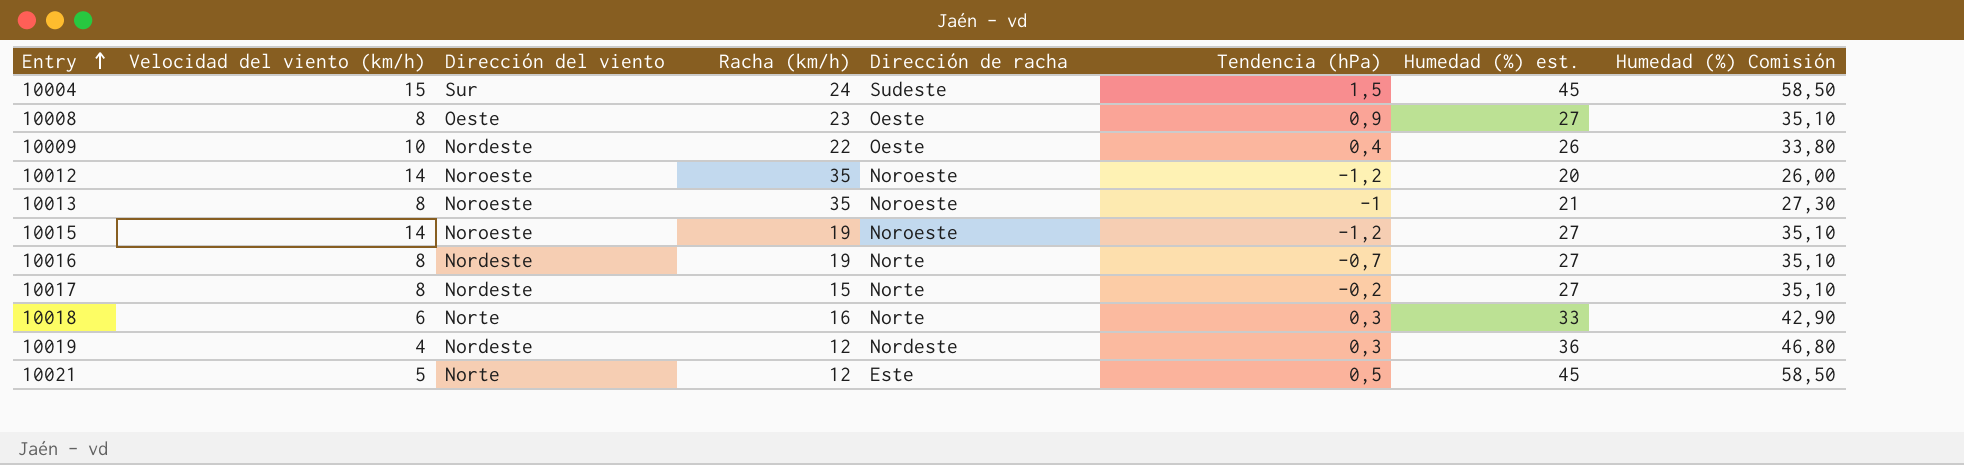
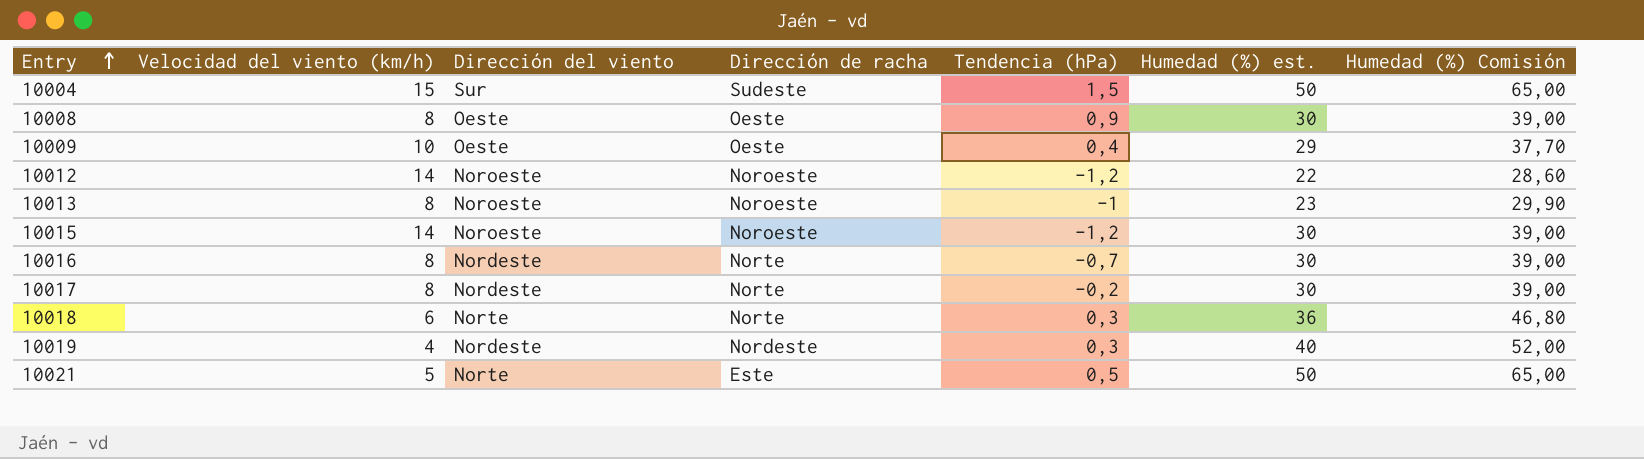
column Racha (km/h) | position: 4 -> none
10004 | Humedad (%) est.: 45 -> 50
10004 | Humedad (%) Comisión: 58,50 -> 65,00
10008 | Humedad (%) est.: 27 -> 30
10008 | Humedad (%) Comisión: 35,10 -> 39,00
10009 | Dirección del viento: Nordeste -> Oeste
10009 | Humedad (%) est.: 26 -> 29
10009 | Humedad (%) Comisión: 33,80 -> 37,70
10012 | Humedad (%) est.: 20 -> 22
10012 | Humedad (%) Comisión: 26,00 -> 28,60
10013 | Humedad (%) est.: 21 -> 23
10013 | Humedad (%) Comisión: 27,30 -> 29,90
10015 | Humedad (%) est.: 27 -> 30
10015 | Humedad (%) Comisión: 35,10 -> 39,00
10016 | Humedad (%) est.: 27 -> 30
10016 | Humedad (%) Comisión: 35,10 -> 39,00
10017 | Humedad (%) est.: 27 -> 30
10017 | Humedad (%) Comisión: 35,10 -> 39,00
10018 | Humedad (%) est.: 33 -> 36
10018 | Humedad (%) Comisión: 42,90 -> 46,80
10019 | Humedad (%) est.: 36 -> 40
10019 | Humedad (%) Comisión: 46,80 -> 52,00
10021 | Humedad (%) est.: 45 -> 50
10021 | Humedad (%) Comisión: 58,50 -> 65,00

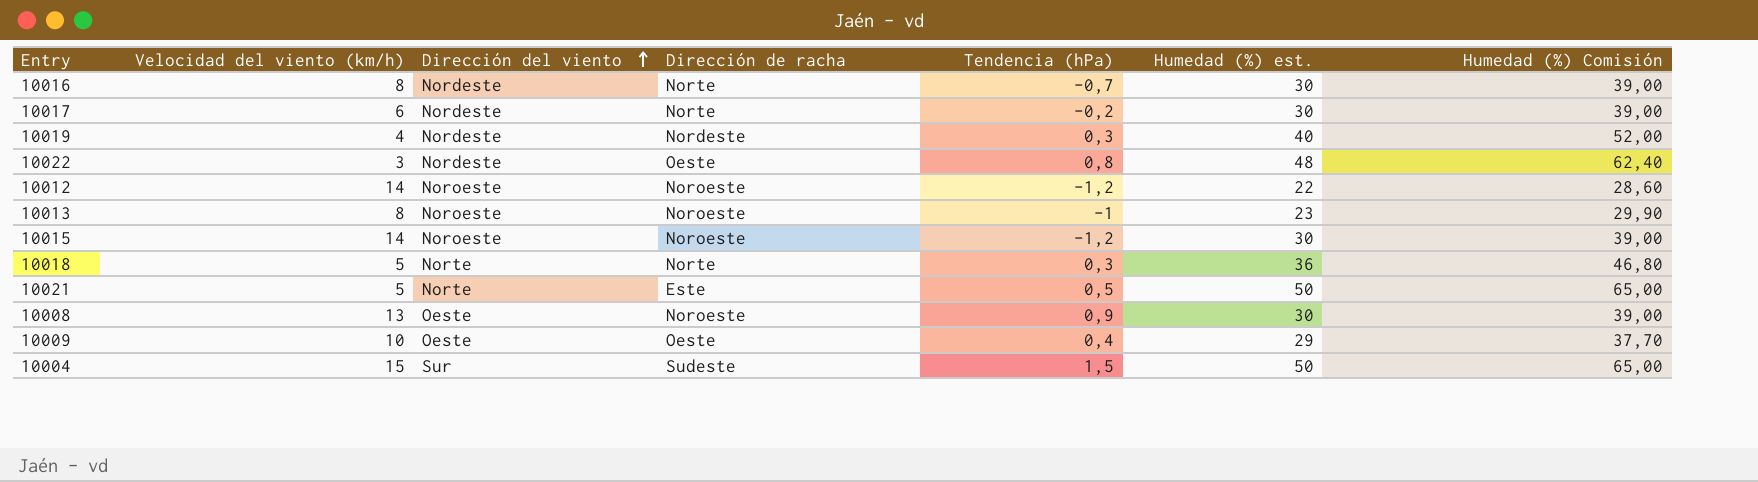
row order: Entry ascending -> Dirección del viento ascending
10017 | Velocidad del viento (km/h): 8 -> 6
row 10022: none -> 3 | Nordeste | Oeste | 0,8 | 48 | 62,40
10018 | Velocidad del viento (km/h): 6 -> 5
10008 | Velocidad del viento (km/h): 8 -> 13
10008 | Dirección de racha: Oeste -> Noroeste

